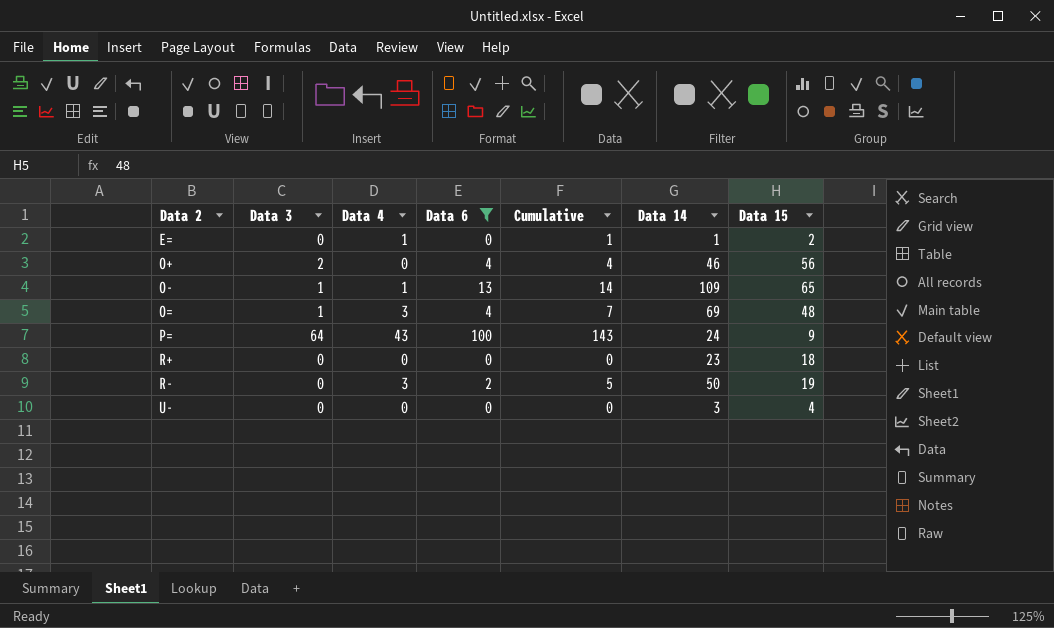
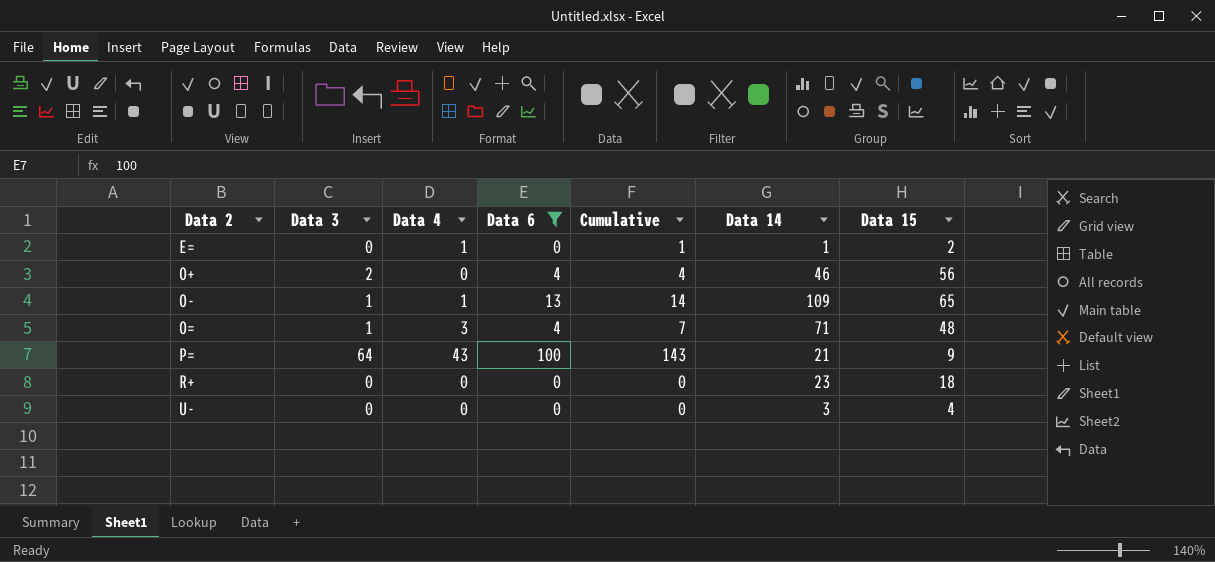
row R-: 0 | 3 | 2 | 5 | 50 | 19 -> none
O= | Data 14: 69 -> 71
P= | Data 14: 24 -> 21

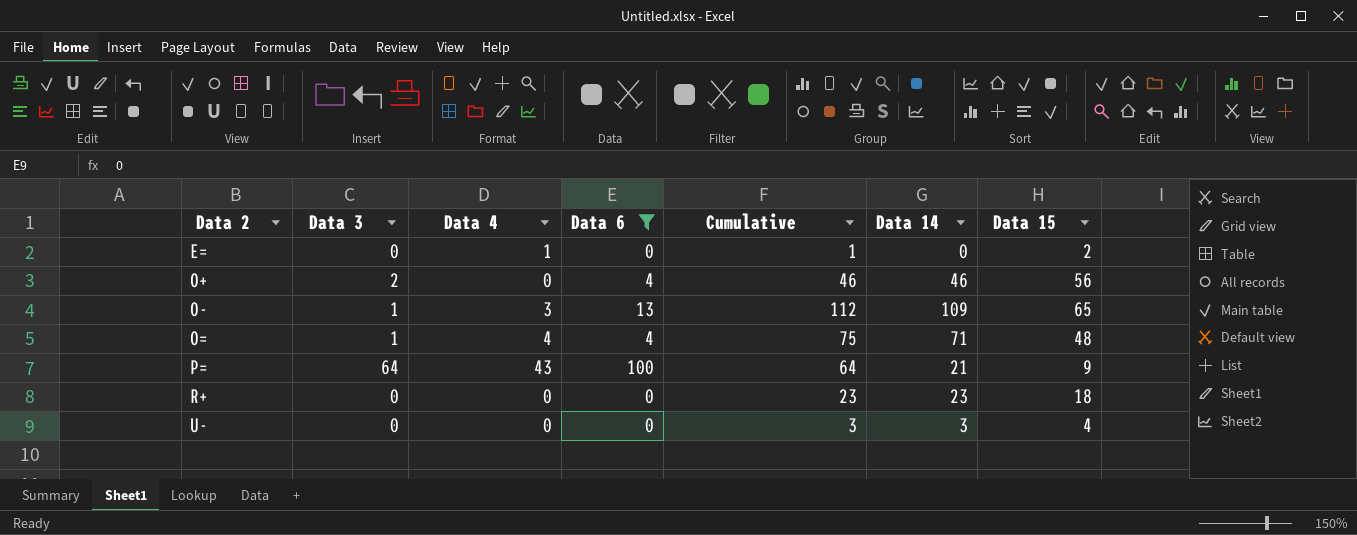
column Cumulative | formula: [Data 4] + [Data 6] -> [Data 4] + [Data 14]
E= | Data 14: 1 -> 0
O- | Data 4: 1 -> 3
O= | Data 4: 3 -> 4

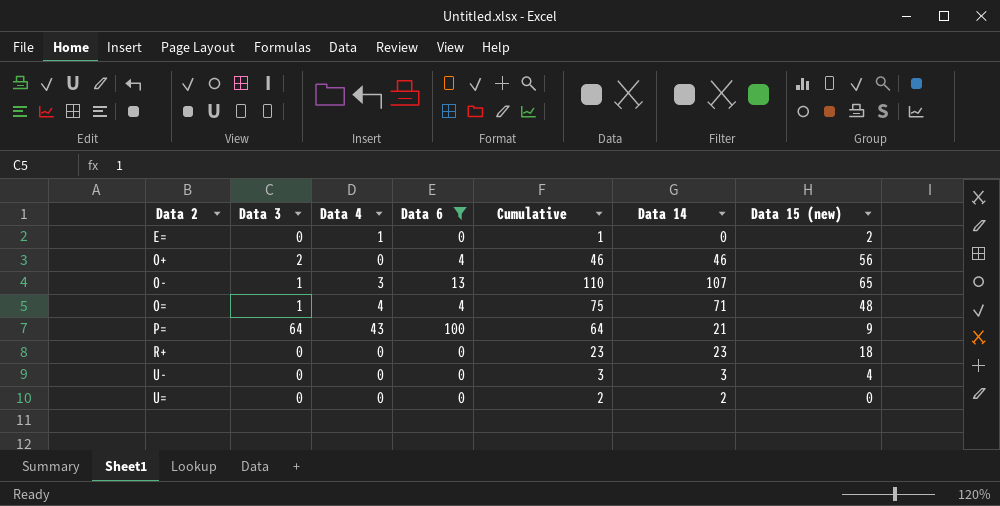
column name: Data 15 -> Data 15 (new)
O- | Cumulative: 112 -> 110
O- | Data 14: 109 -> 107
row U=: none -> 0 | 0 | 0 | 2 | 2 | 0

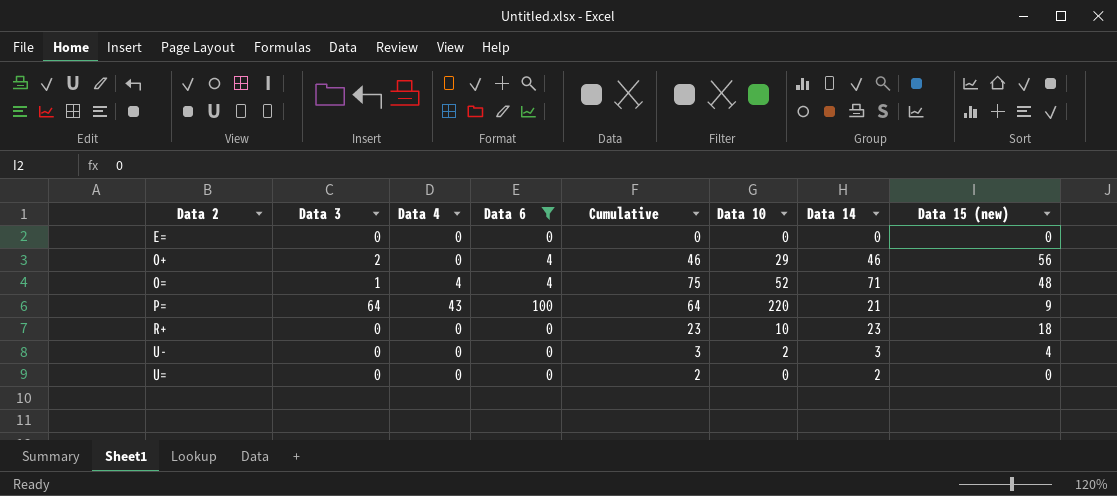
column Data 10 | position: none -> 6
row O-: 1 | 3 | 13 | 110 | 107 | 65 -> none
E= | Data 4: 1 -> 0
E= | Cumulative: 1 -> 0
E= | Data 15 (new): 2 -> 0

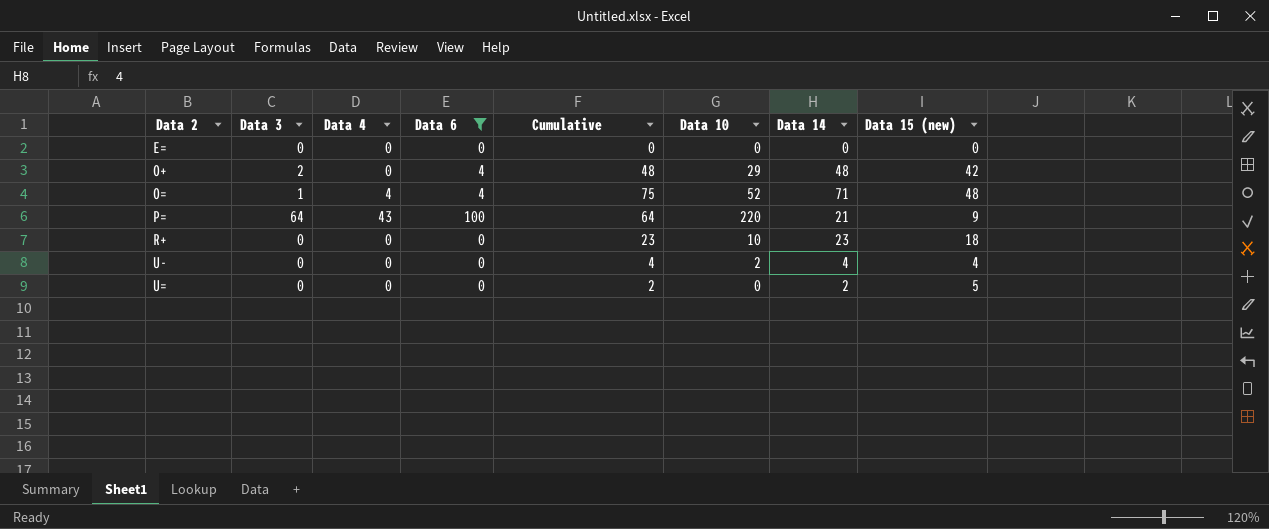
O+ | Cumulative: 46 -> 48
O+ | Data 14: 46 -> 48
O+ | Data 15 (new): 56 -> 42
U- | Cumulative: 3 -> 4
U- | Data 14: 3 -> 4
U= | Data 15 (new): 0 -> 5

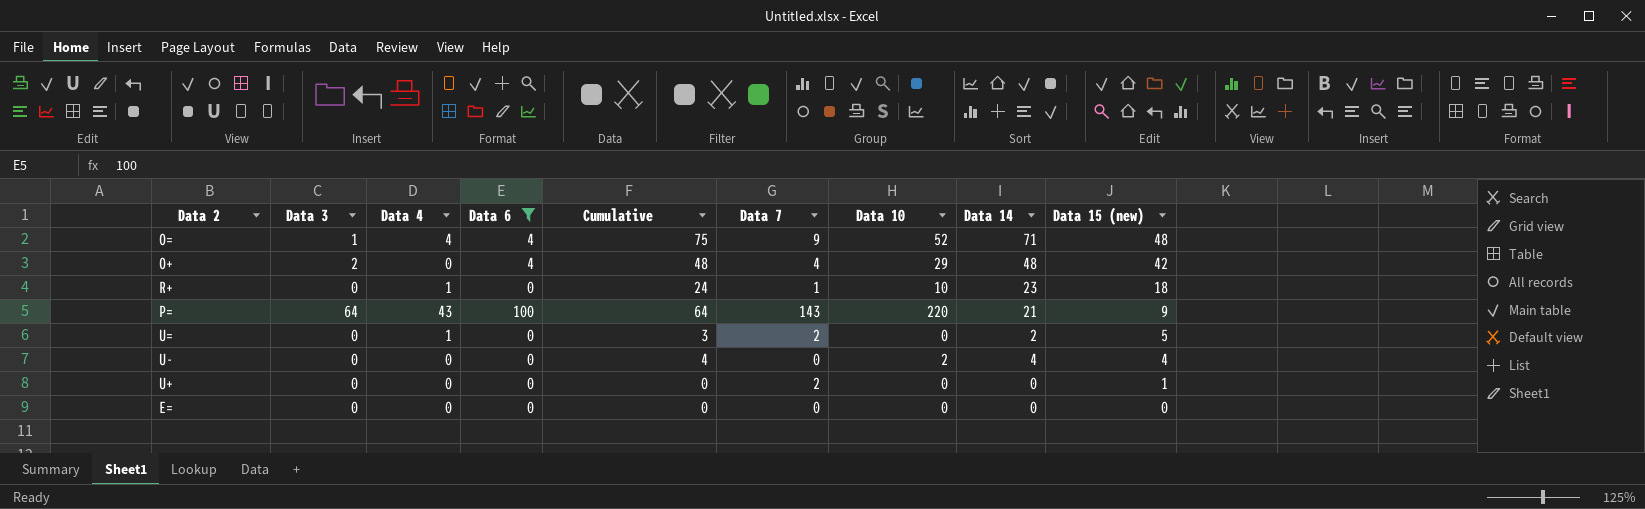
row order: Data 2 ascending -> Data 15 (new) descending
column Data 7 | position: none -> 6
R+ | Data 4: 0 -> 1
R+ | Cumulative: 23 -> 24
U= | Data 4: 0 -> 1
U= | Cumulative: 2 -> 3
row U+: none -> 0 | 0 | 0 | 0 | 2 | 0 | 0 | 1

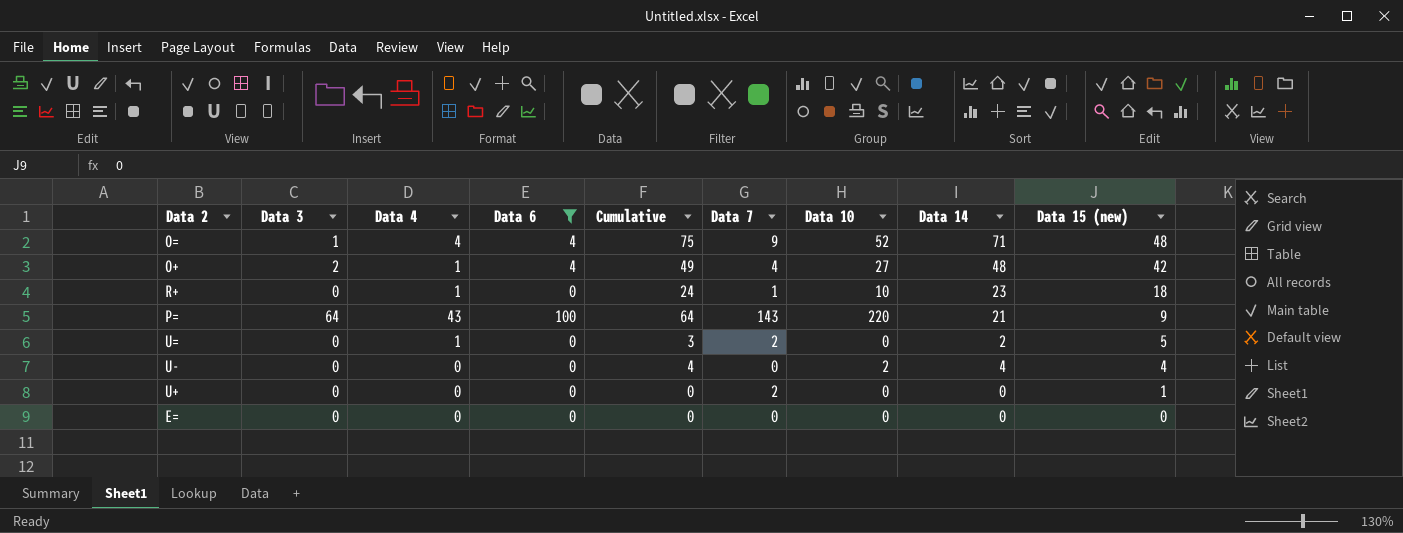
O+ | Data 4: 0 -> 1
O+ | Cumulative: 48 -> 49
O+ | Data 10: 29 -> 27

